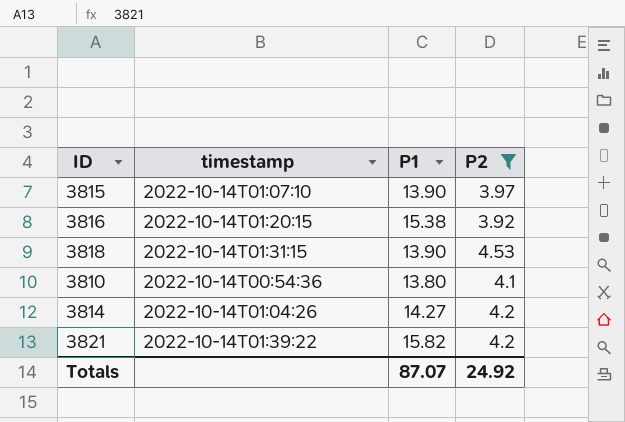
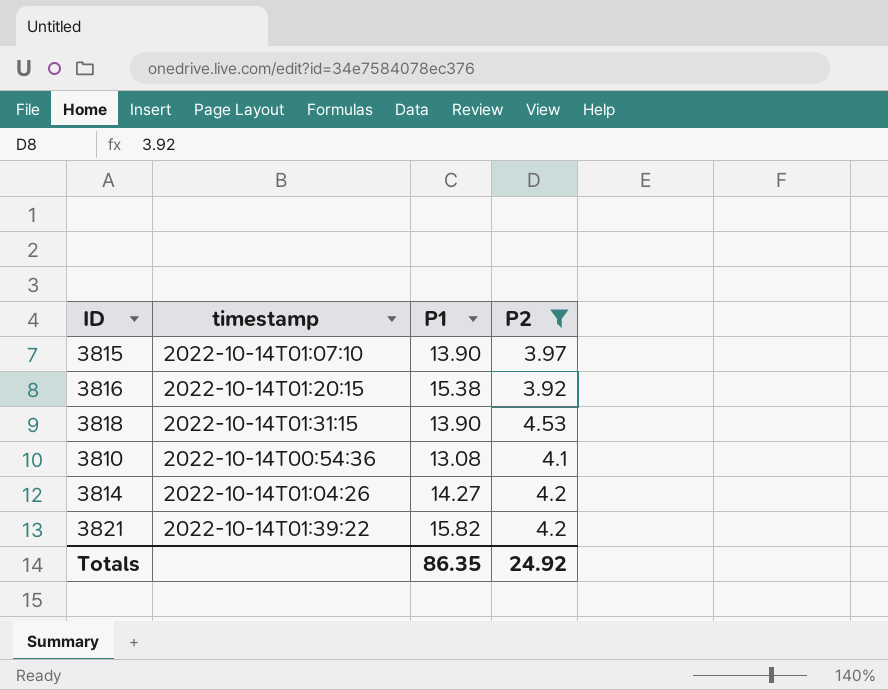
3810 | P1: 13.80 -> 13.08
Totals | P1: 87.07 -> 86.35

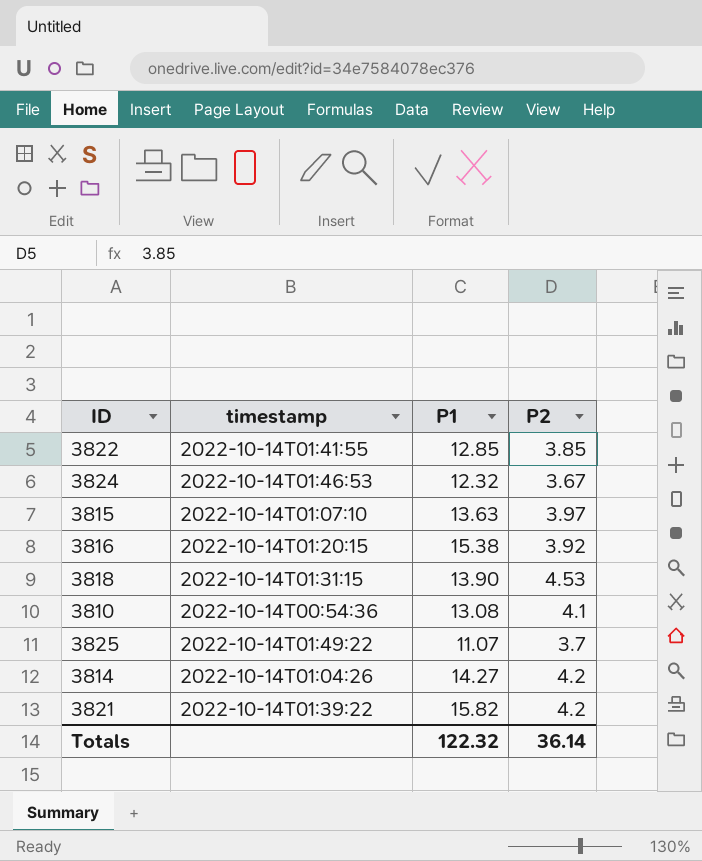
filter: P2 >= 3.92 -> none
3815 | P1: 13.90 -> 13.63
Totals | P1: 86.35 -> 122.32
Totals | P2: 24.92 -> 36.14

